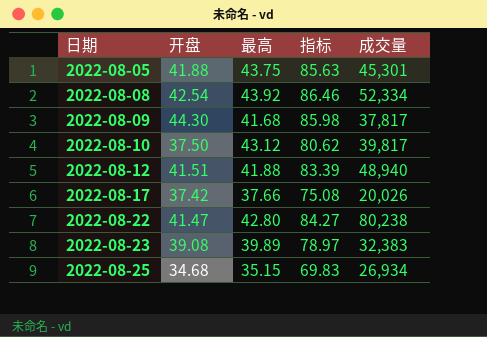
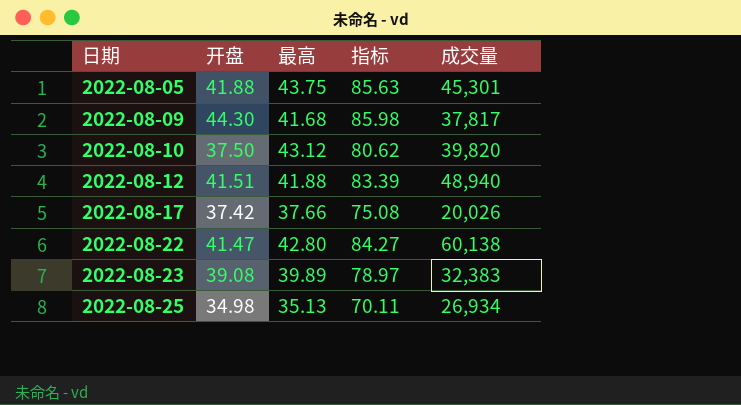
row 2022-08-08: 42.54 | 43.92 | 86.46 | 52,334 -> none
2022-08-10 | 成交量: 39,817 -> 39,820
2022-08-22 | 成交量: 80,238 -> 60,138
2022-08-25 | 开盘: 34.68 -> 34.98
2022-08-25 | 最高: 35.15 -> 35.13
2022-08-25 | 指标: 69.83 -> 70.11

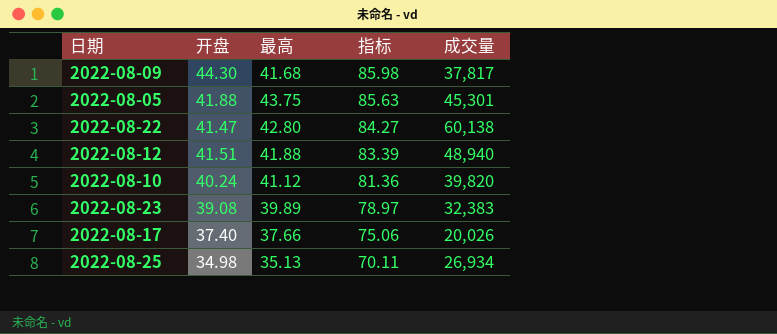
row order: 日期 ascending -> 指标 descending
2022-08-10 | 开盘: 37.50 -> 40.24
2022-08-10 | 最高: 43.12 -> 41.12
2022-08-10 | 指标: 80.62 -> 81.36
2022-08-17 | 开盘: 37.42 -> 37.40
2022-08-17 | 指标: 75.08 -> 75.06

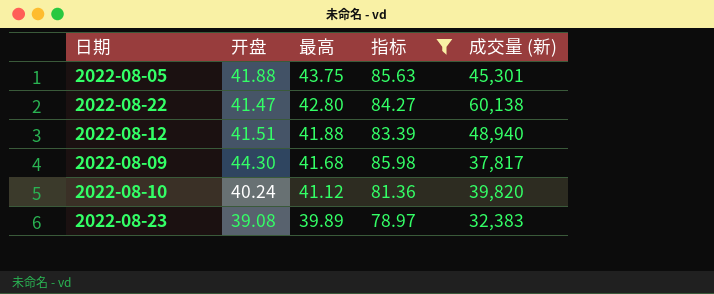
filter: none -> 指标 >= 78.97
row order: 指标 descending -> 最高 descending
column name: 成交量 -> 成交量 (新)

